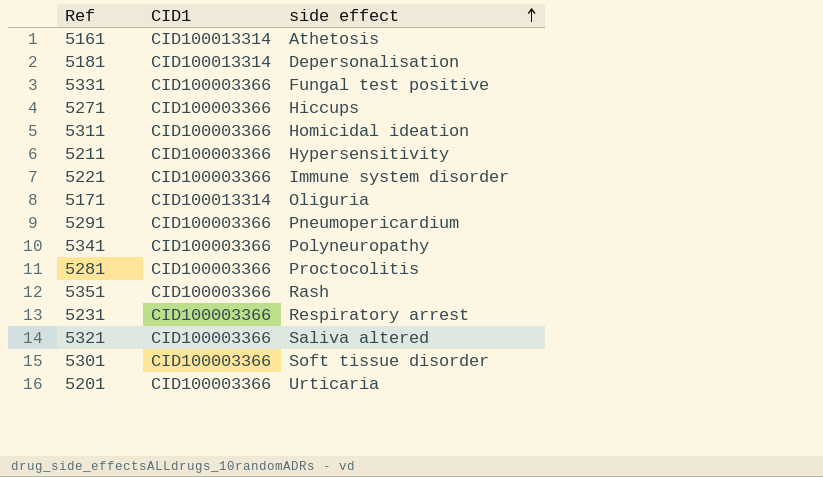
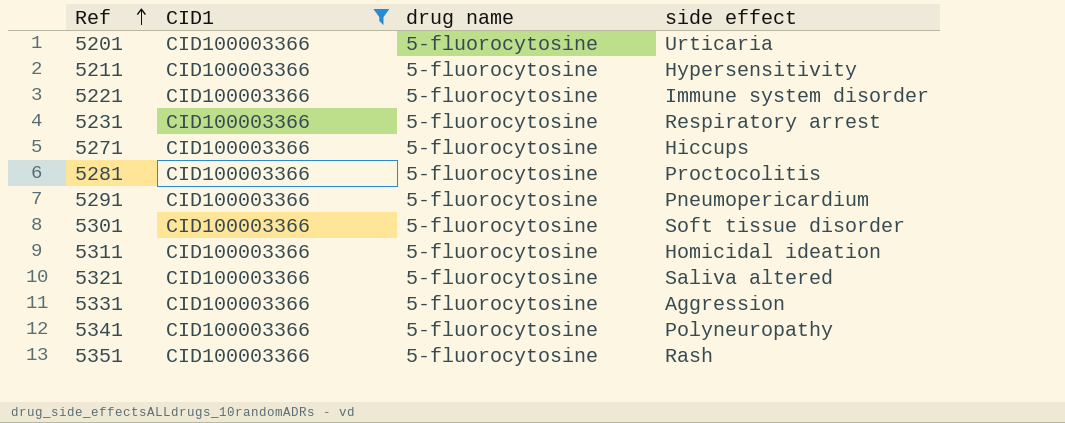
filter: none -> CID1 = CID100003366
row order: side effect ascending -> Ref ascending
column drug name | position: none -> 3
5331 | side effect: Fungal test positive -> Aggression

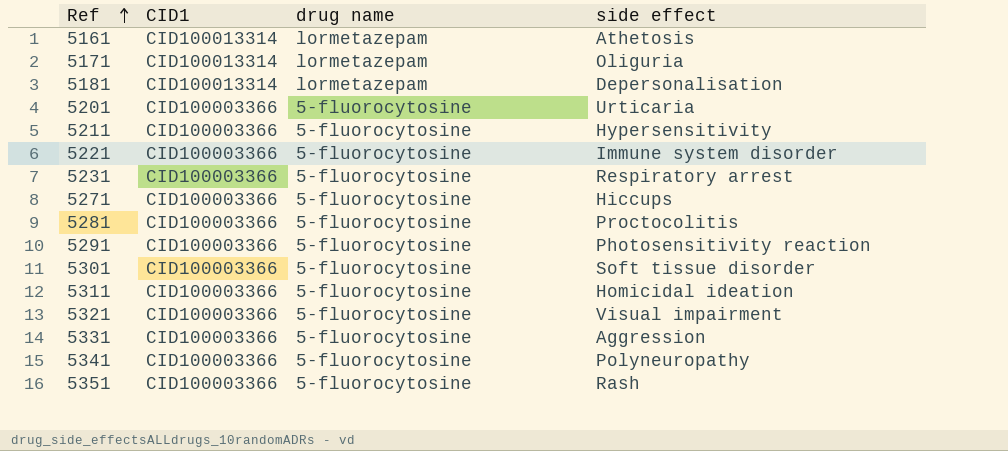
filter: CID1 = CID100003366 -> none
5291 | side effect: Pneumopericardium -> Photosensitivity reaction
5321 | side effect: Saliva altered -> Visual impairment

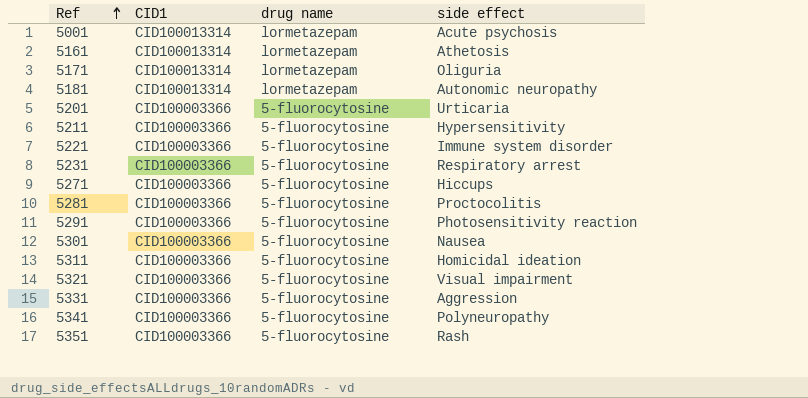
row 5001: none -> CID100013314 | lormetazepam | Acute psychosis
5181 | side effect: Depersonalisation -> Autonomic neuropathy
5301 | side effect: Soft tissue disorder -> Nausea

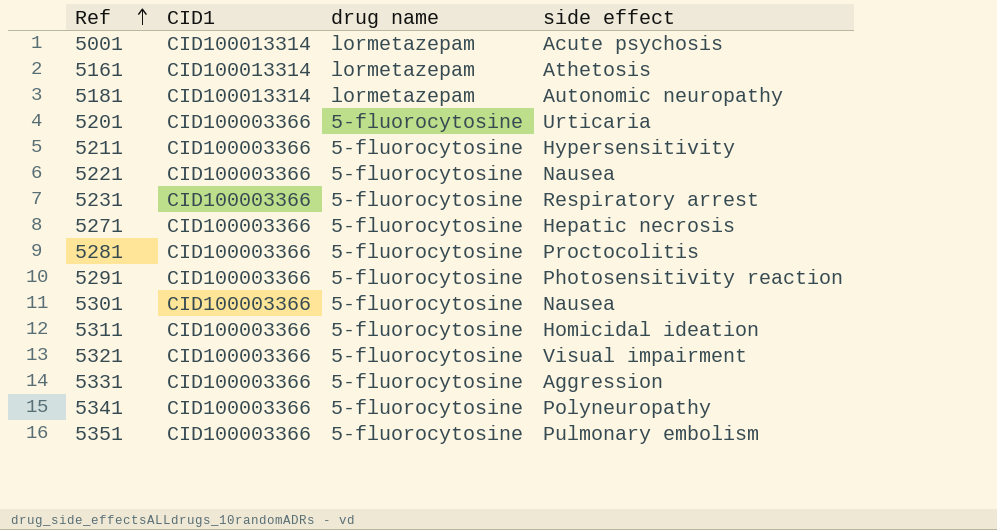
row 5171: CID100013314 | lormetazepam | Oliguria -> none
5221 | side effect: Immune system disorder -> Nausea
5271 | side effect: Hiccups -> Hepatic necrosis
5351 | side effect: Rash -> Pulmonary embolism

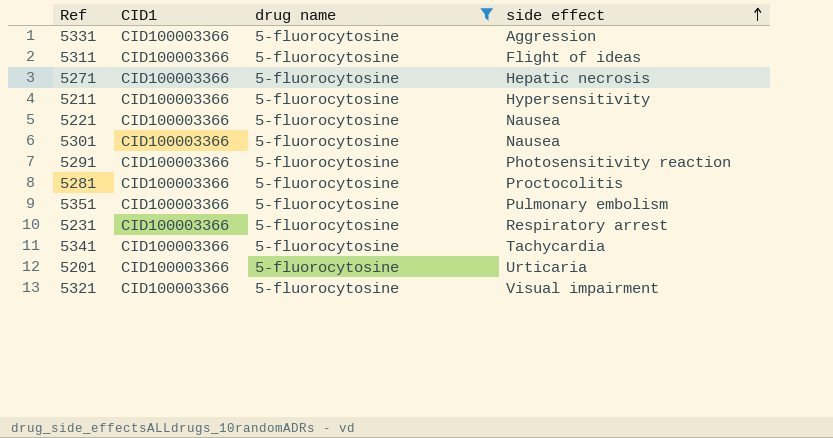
filter: none -> drug name = 5-fluorocytosine
row order: Ref ascending -> side effect ascending
5311 | side effect: Homicidal ideation -> Flight of ideas
5341 | side effect: Polyneuropathy -> Tachycardia

